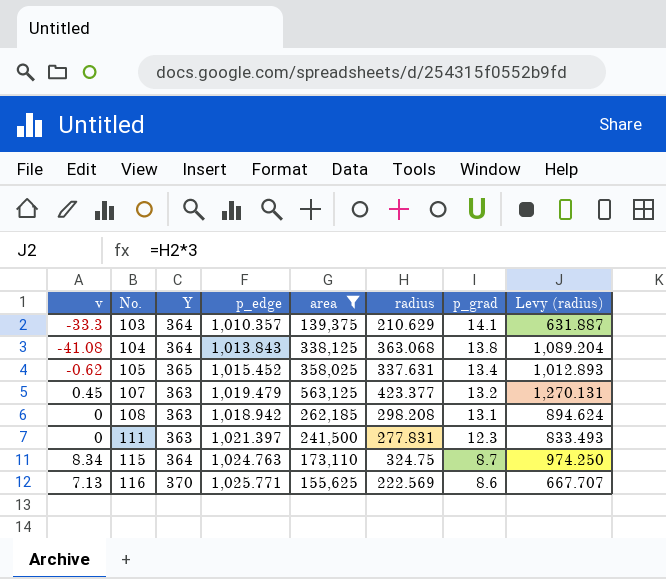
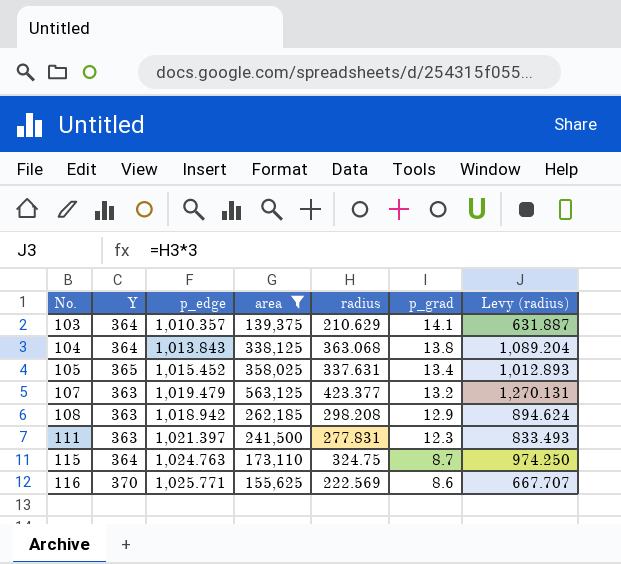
column v | position: 1 -> none
108 | p_grad: 13.1 -> 12.9

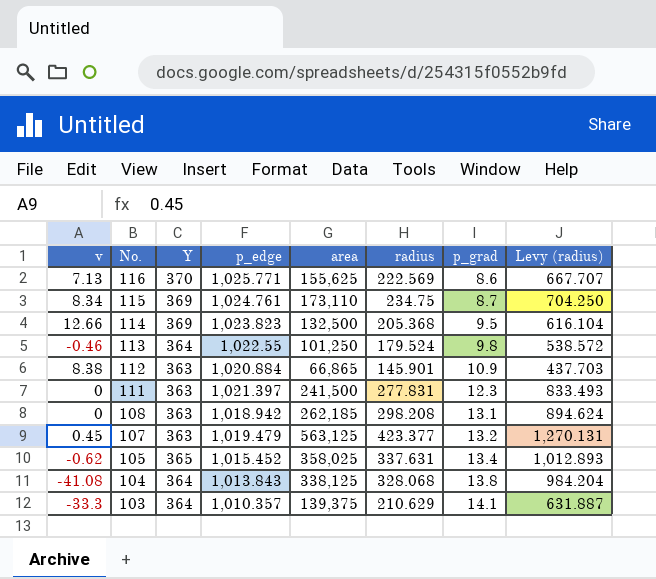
filter: area >= 139,375 -> none
row order: No. ascending -> No. descending
column v | position: none -> 1
115 | Y: 364 -> 369
115 | p_edge: 1,024.763 -> 1,024.761
115 | radius: 324.75 -> 234.75
115 | Levy (radius): 974.250 -> 704.250
108 | p_grad: 12.9 -> 13.1
104 | radius: 363.068 -> 328.068
104 | Levy (radius): 1,089.204 -> 984.204

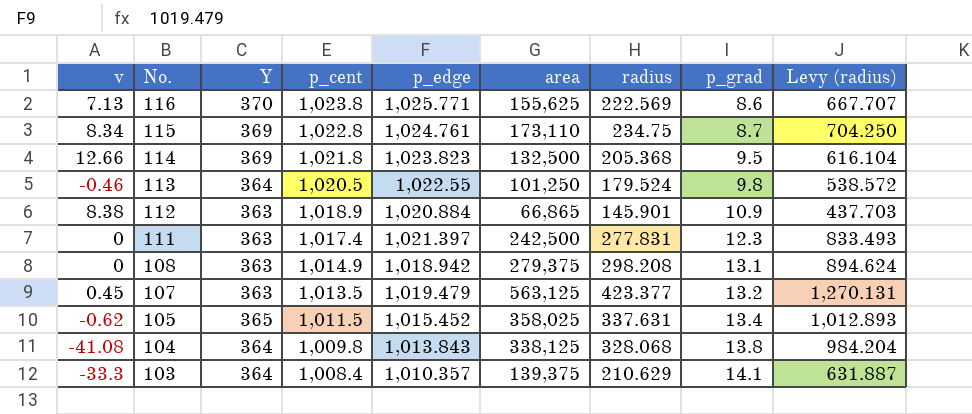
column p_cent | position: none -> 4
111 | area: 241,500 -> 242,500
108 | area: 262,185 -> 279,375

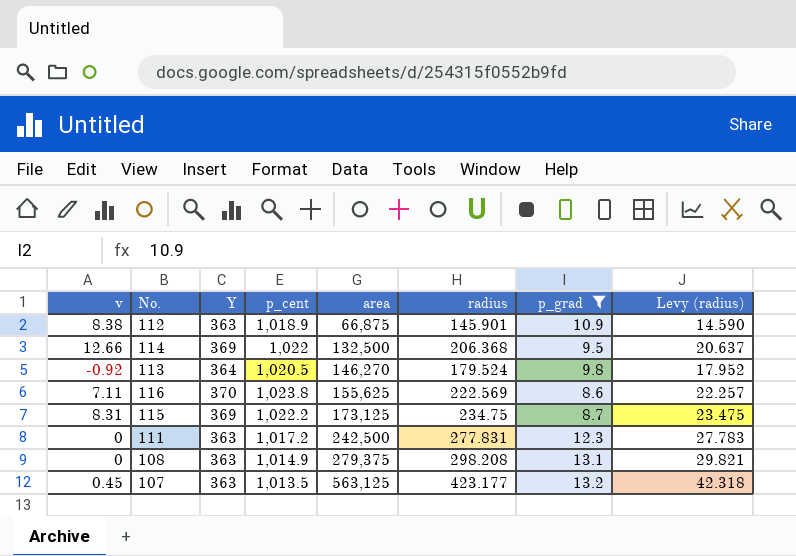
filter: none -> p_grad <= 13.2
row order: No. descending -> area ascending
column p_edge | position: 5 -> none
column Levy (radius) | formula: [radius] * 3 -> [radius] * 0.1
112 | area: 66,865 -> 66,875
114 | p_cent: 1,021.8 -> 1,022
114 | radius: 205.368 -> 206.368
113 | v: -0.46 -> -0.92
113 | area: 101,250 -> 146,270
116 | v: 7.13 -> 7.11
115 | v: 8.34 -> 8.31
115 | p_cent: 1,022.8 -> 1,022.2
115 | area: 173,110 -> 173,125
111 | p_cent: 1,017.4 -> 1,017.2
107 | radius: 423.377 -> 423.177

